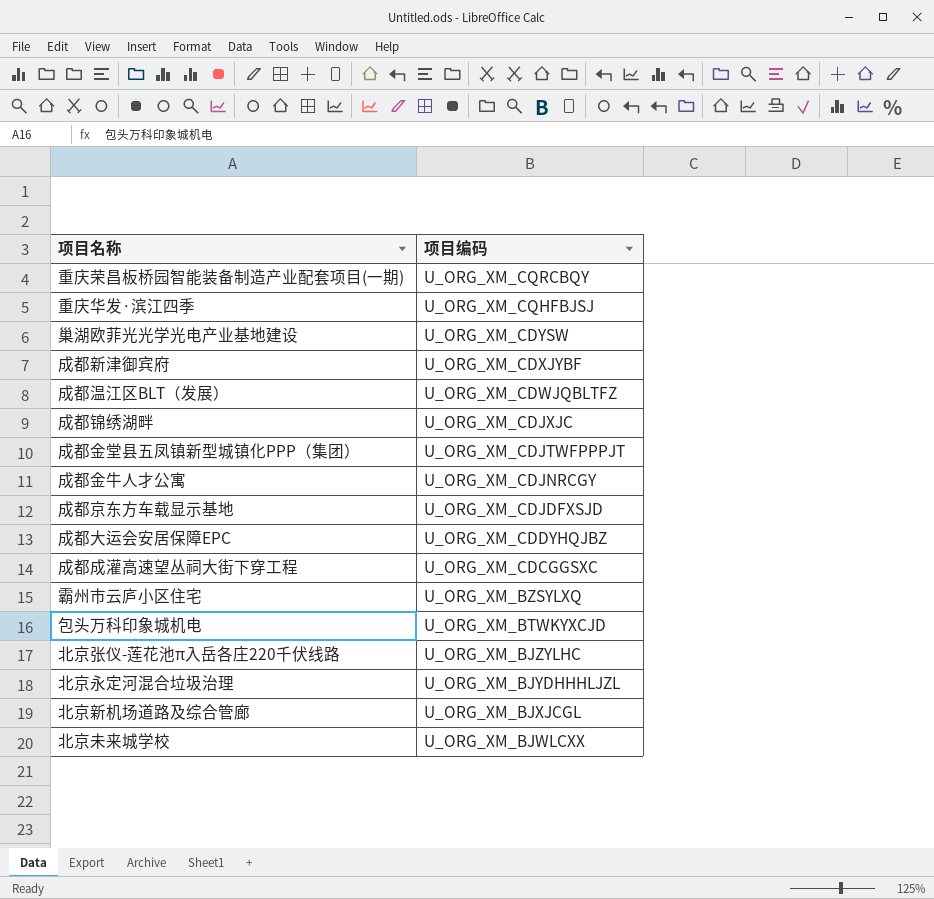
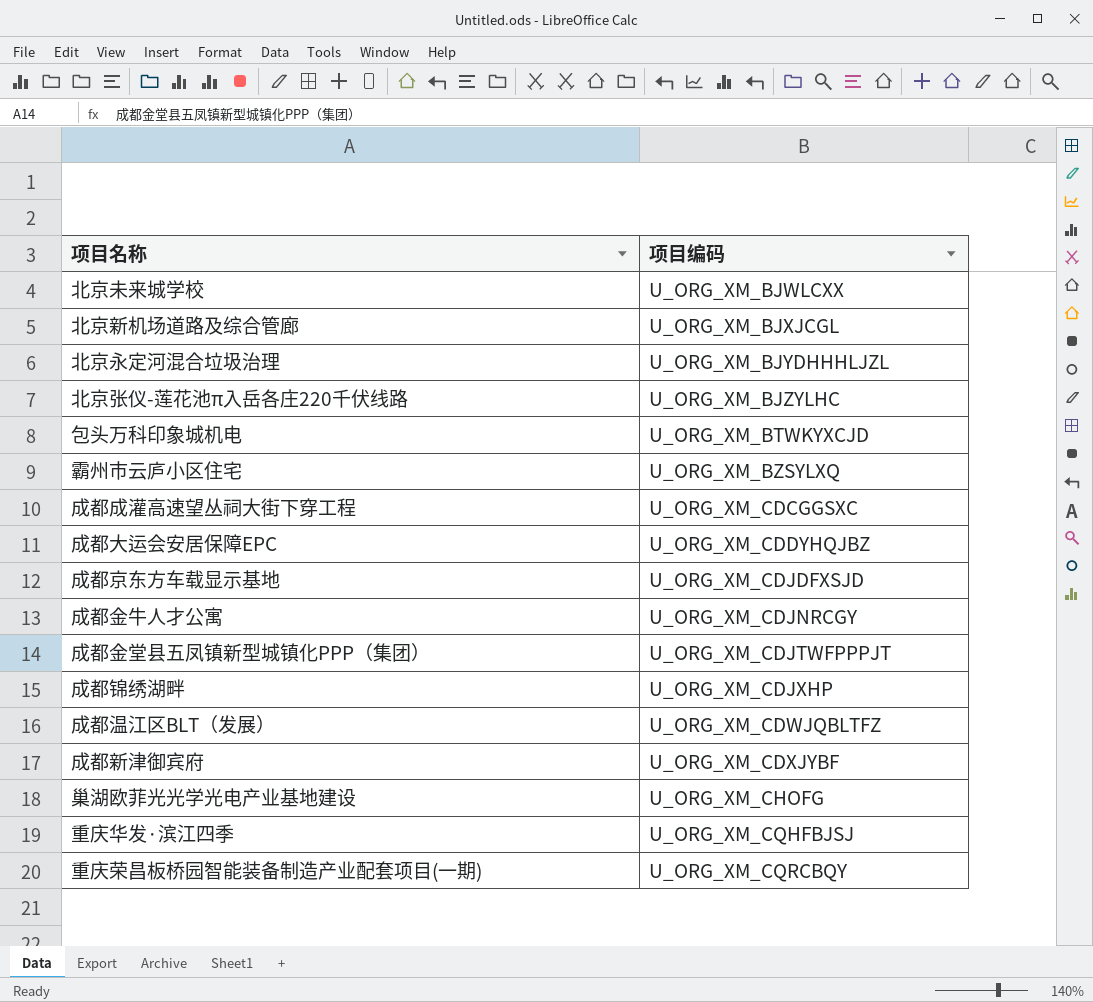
row order: 项目编码 descending -> 项目编码 ascending
成都锦绣湖畔 | 项目编码: U_ORG_XM_CDJXJC -> U_ORG_XM_CDJXHP
巢湖欧菲光光学光电产业基地建设 | 项目编码: U_ORG_XM_CDYSW -> U_ORG_XM_CHOFG

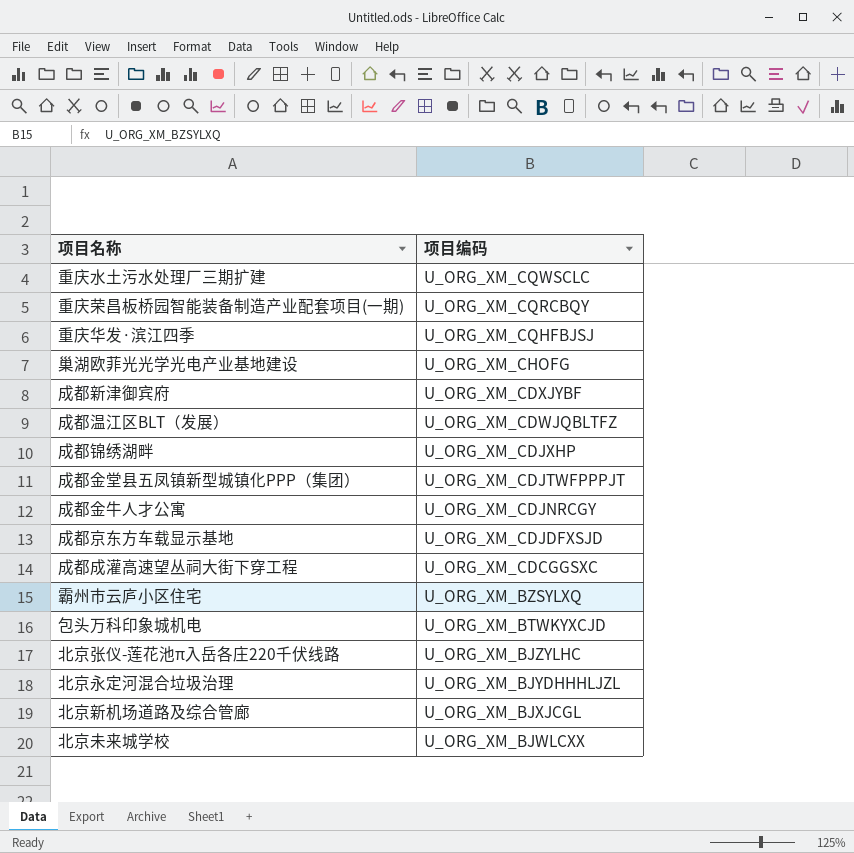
row order: 项目编码 ascending -> 项目编码 descending
row 成都大运会安居保障EPC: U_ORG_XM_CDDYHQJBZ -> none
row 重庆水土污水处理厂三期扩建: none -> U_ORG_XM_CQWSCLC

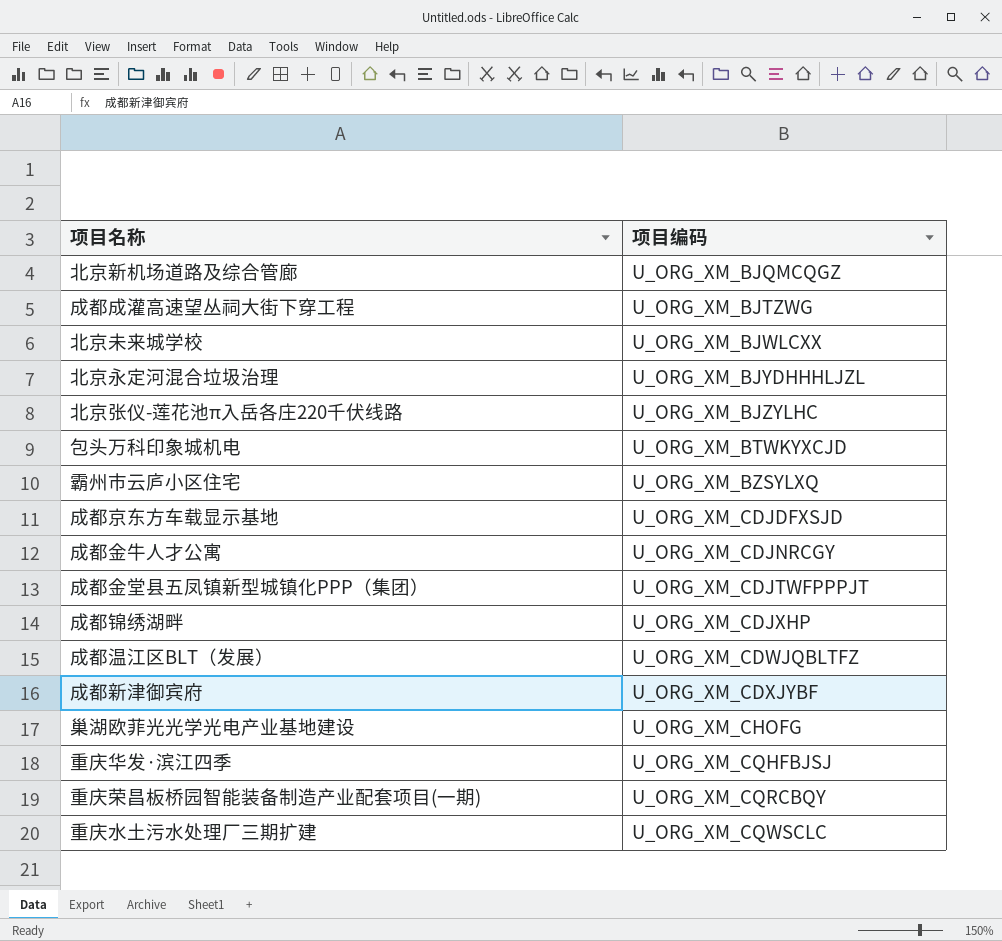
row order: 项目编码 descending -> 项目编码 ascending
北京新机场道路及综合管廊 | 项目编码: U_ORG_XM_BJXJCGL -> U_ORG_XM_BJQMCQGZ
成都成灌高速望丛祠大街下穿工程 | 项目编码: U_ORG_XM_CDCGGSXC -> U_ORG_XM_BJTZWG

